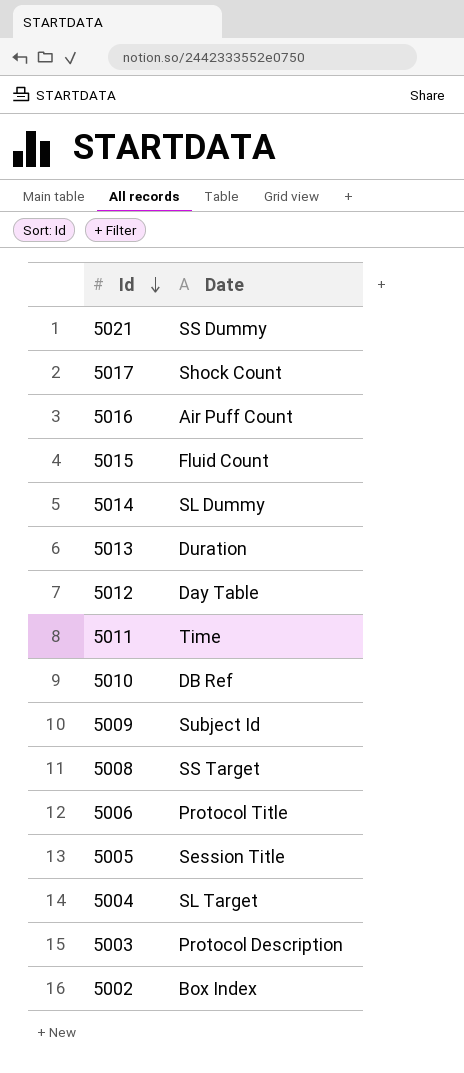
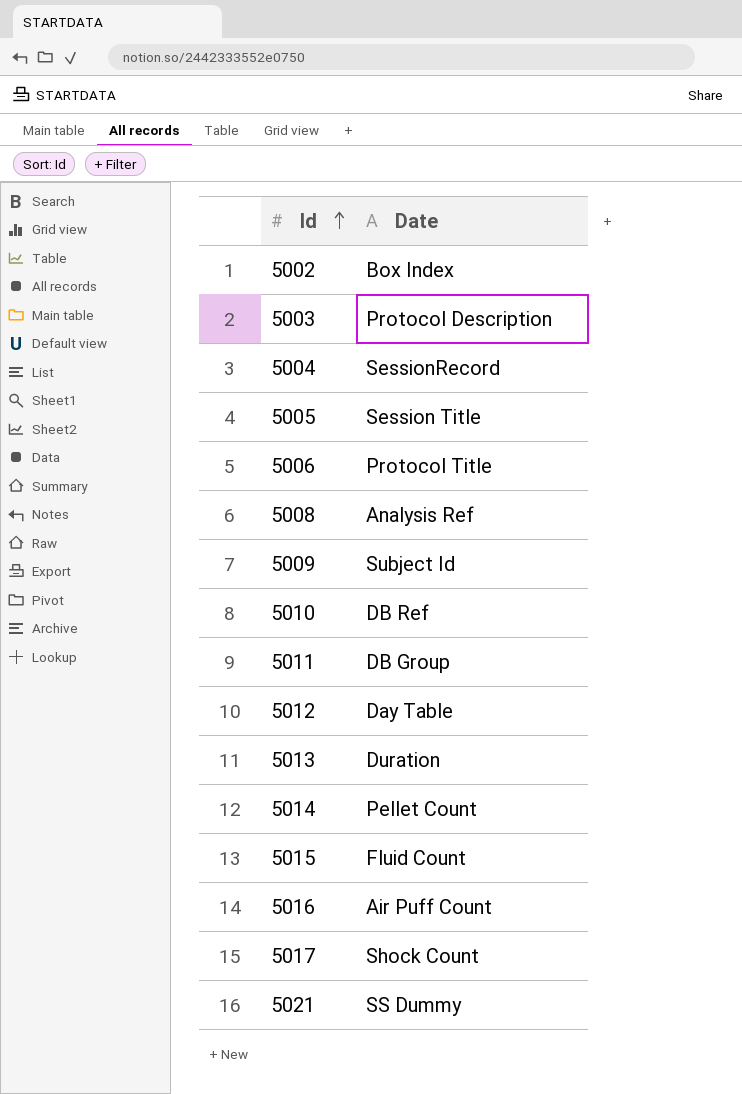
row order: Id descending -> Id ascending
5004 | Date: SL Target -> SessionRecord
5008 | Date: SS Target -> Analysis Ref
5011 | Date: Time -> DB Group
5014 | Date: SL Dummy -> Pellet Count

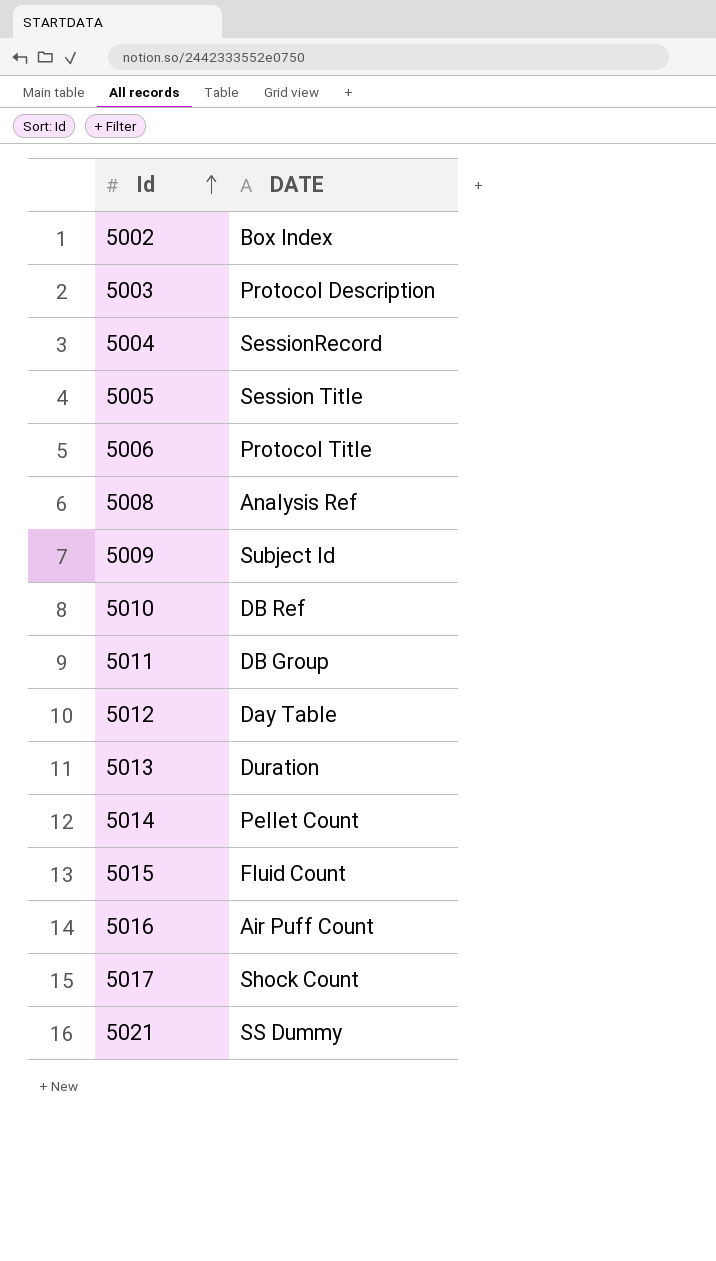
column name: Date -> DATE

